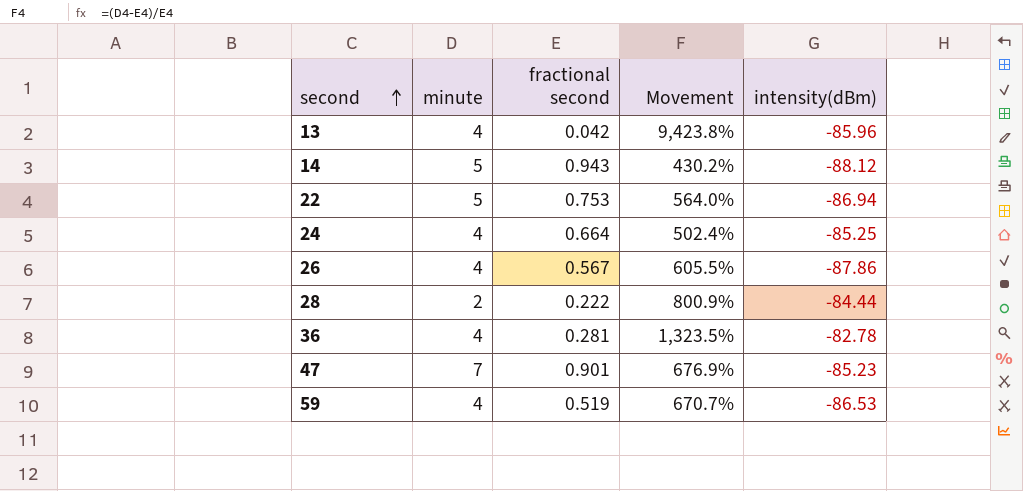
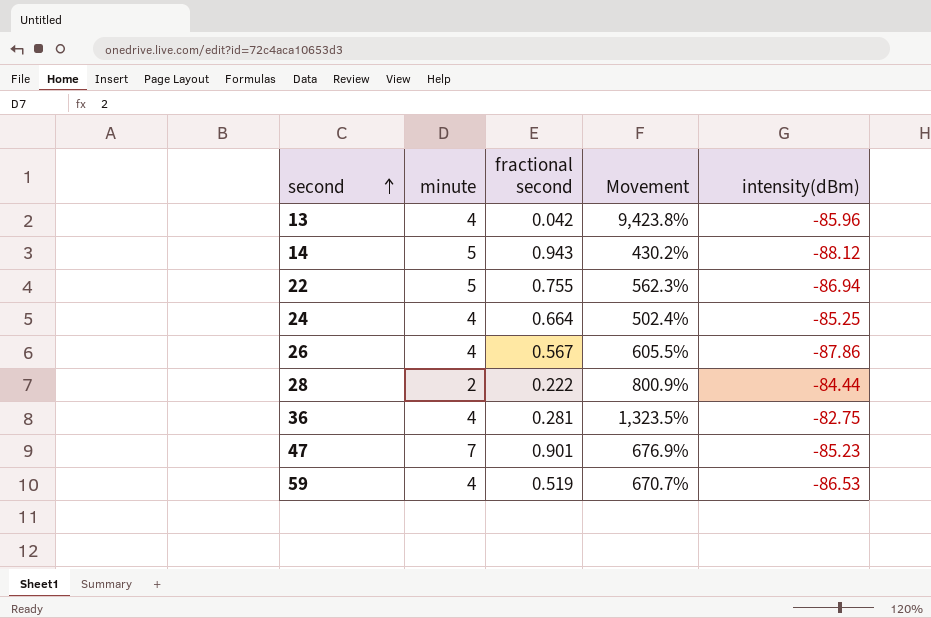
22 | fractional second: 0.753 -> 0.755
22 | Movement: 564.0% -> 562.3%
36 | intensity(dBm): -82.78 -> -82.75

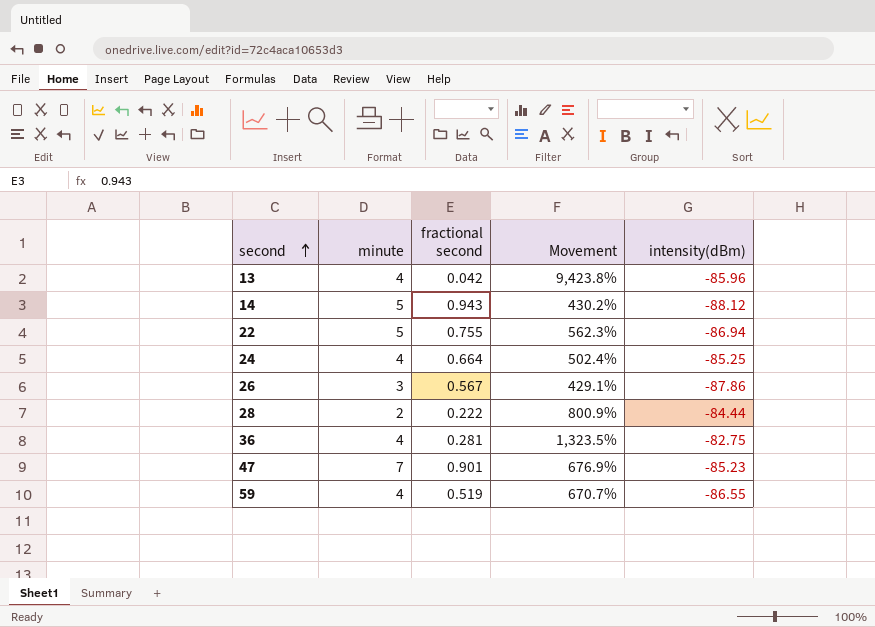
26 | minute: 4 -> 3
26 | Movement: 605.5% -> 429.1%
59 | intensity(dBm): -86.53 -> -86.55

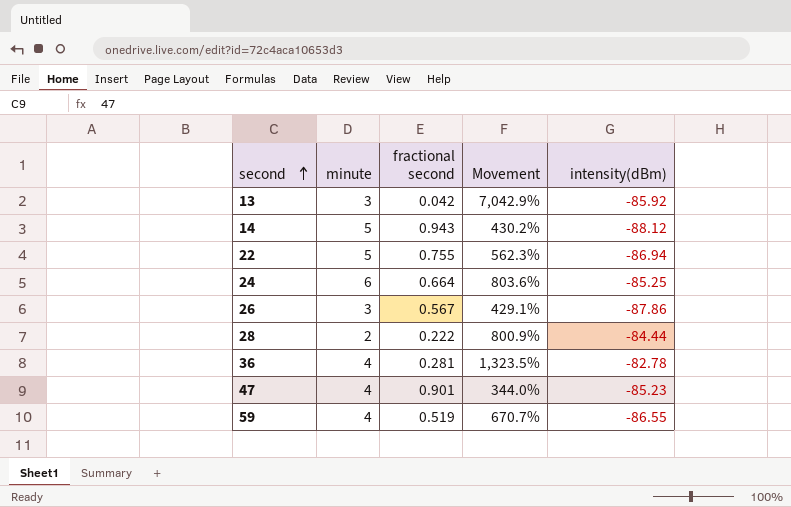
13 | minute: 4 -> 3
13 | Movement: 9,423.8% -> 7,042.9%
13 | intensity(dBm): -85.96 -> -85.92
24 | minute: 4 -> 6
24 | Movement: 502.4% -> 803.6%
36 | intensity(dBm): -82.75 -> -82.78
47 | minute: 7 -> 4
47 | Movement: 676.9% -> 344.0%

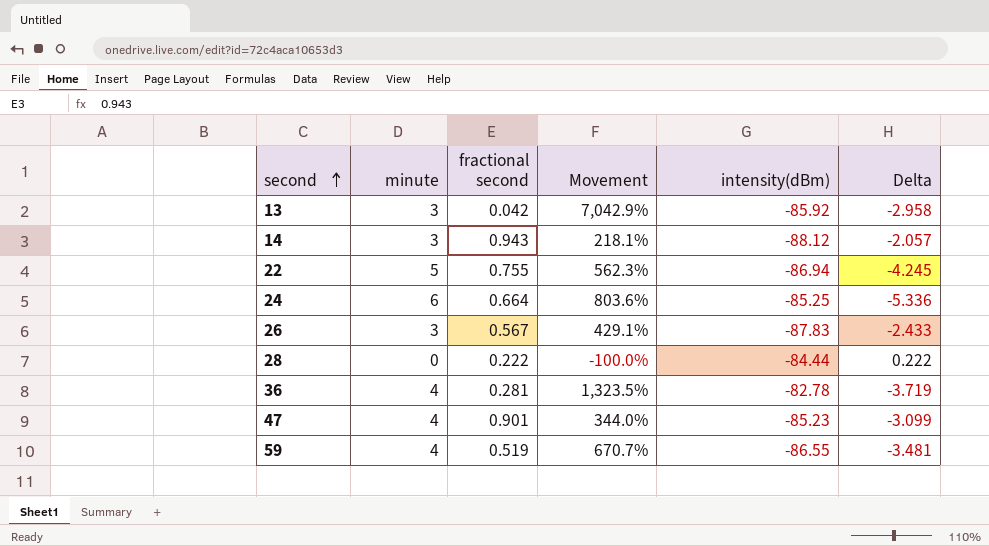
column Delta | formula: none -> [fractional second] - [minute]
14 | minute: 5 -> 3
14 | Movement: 430.2% -> 218.1%
26 | intensity(dBm): -87.86 -> -87.83
28 | minute: 2 -> 0
28 | Movement: 800.9% -> -100.0%

